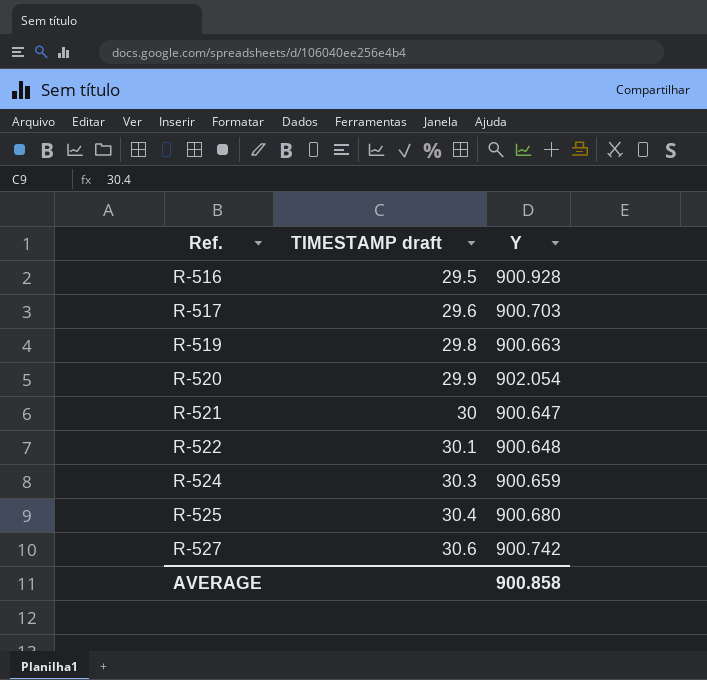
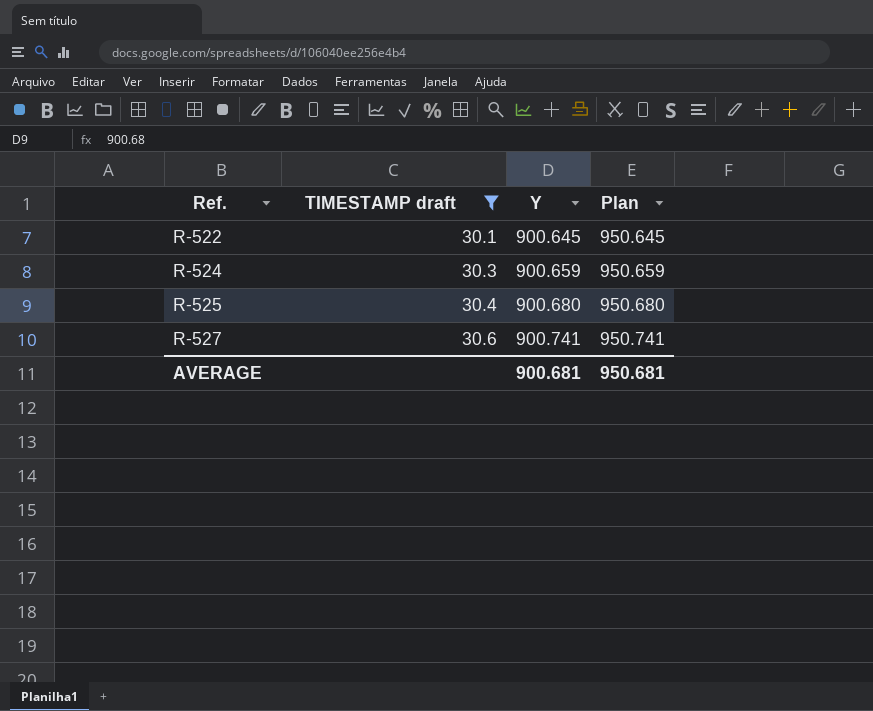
filter: none -> TIMESTAMP draft >= 30.1
column Plan | formula: none -> [Y] + 50
R-522 | Y: 900.648 -> 900.645
R-527 | Y: 900.742 -> 900.741
AVERAGE | Y: 900.858 -> 900.681

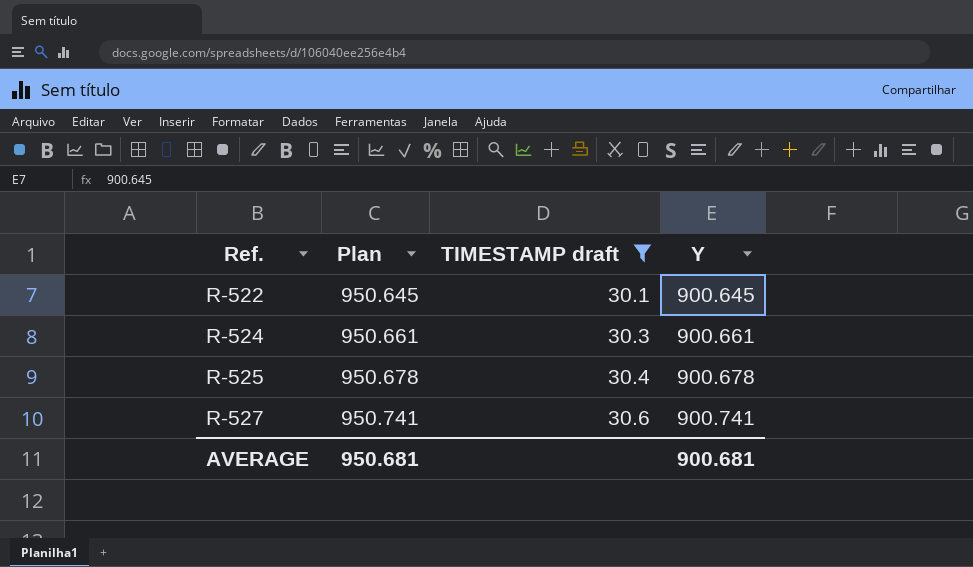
column Plan | position: 4 -> 2
R-524 | Plan: 950.659 -> 950.661
R-524 | Y: 900.659 -> 900.661
R-525 | Plan: 950.680 -> 950.678
R-525 | Y: 900.680 -> 900.678

